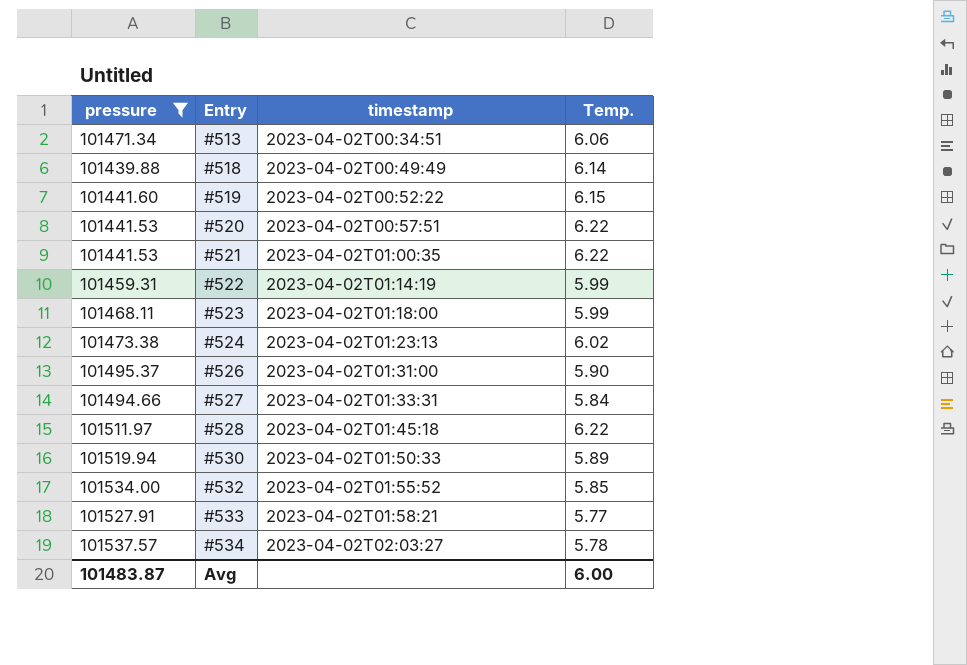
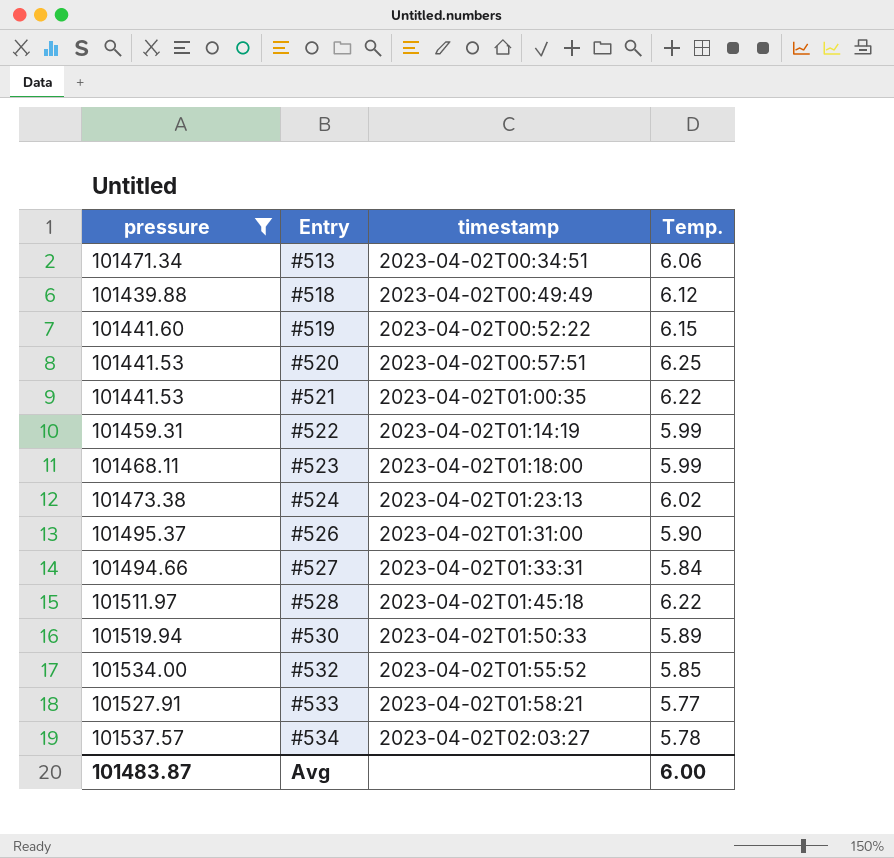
#518 | Temp.: 6.14 -> 6.12
#520 | Temp.: 6.22 -> 6.25

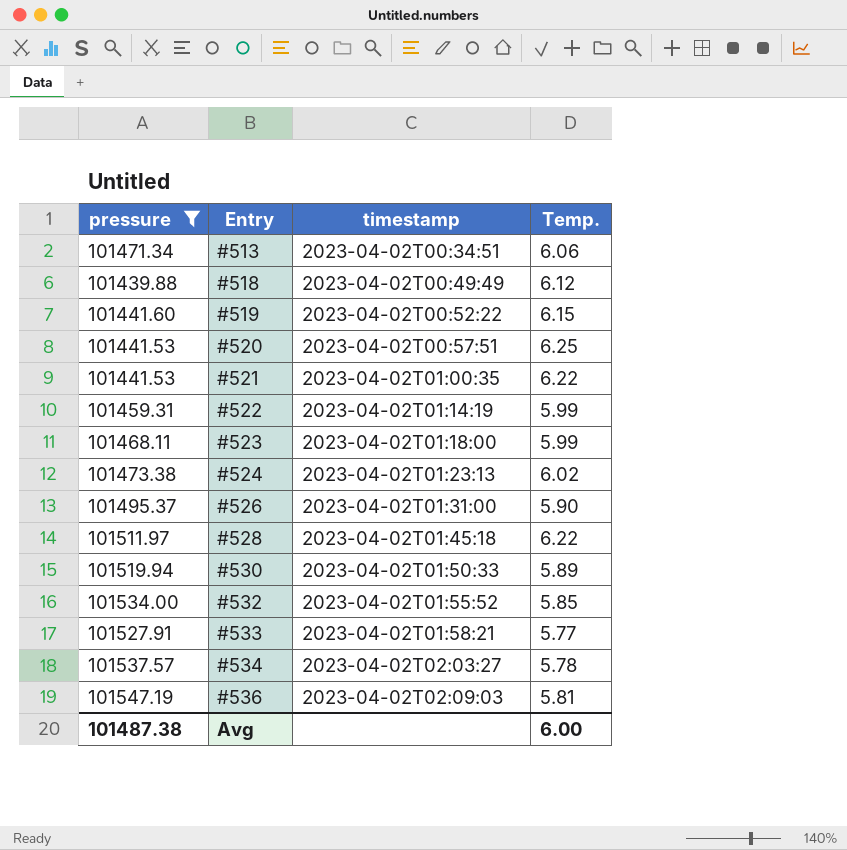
row #527: 101494.66 | 2023-04-02T01:33:31 | 5.84 -> none
row #536: none -> 101547.19 | 2023-04-02T02:09:03 | 5.81
Avg | pressure: 101483.87 -> 101487.38

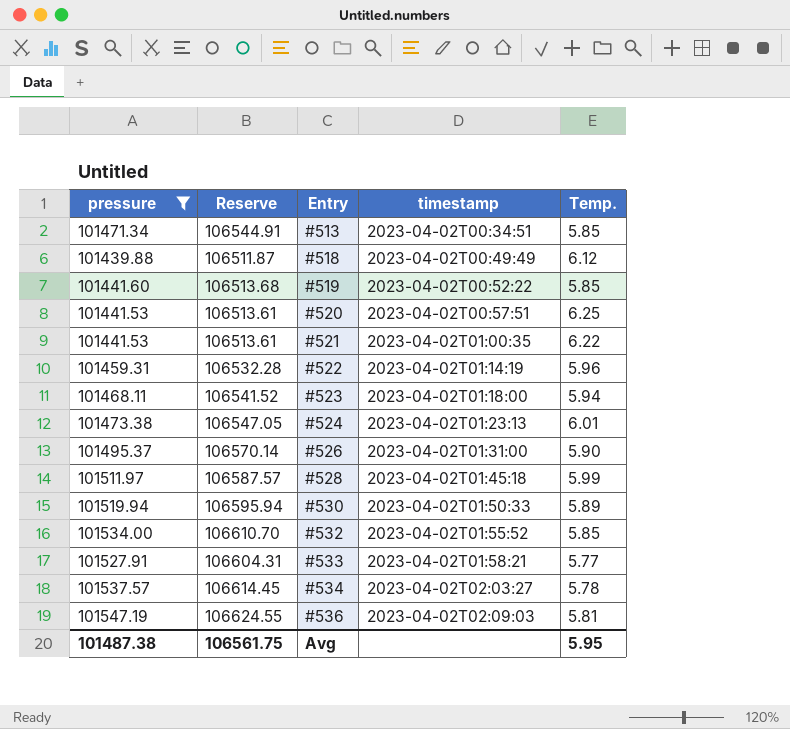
column Reserve | formula: none -> [pressure] * 1.05
#513 | Temp.: 6.06 -> 5.85
#519 | Temp.: 6.15 -> 5.85
#522 | Temp.: 5.99 -> 5.96
#523 | Temp.: 5.99 -> 5.94
#524 | Temp.: 6.02 -> 6.01
#528 | Temp.: 6.22 -> 5.99
Avg | Temp.: 6.00 -> 5.95

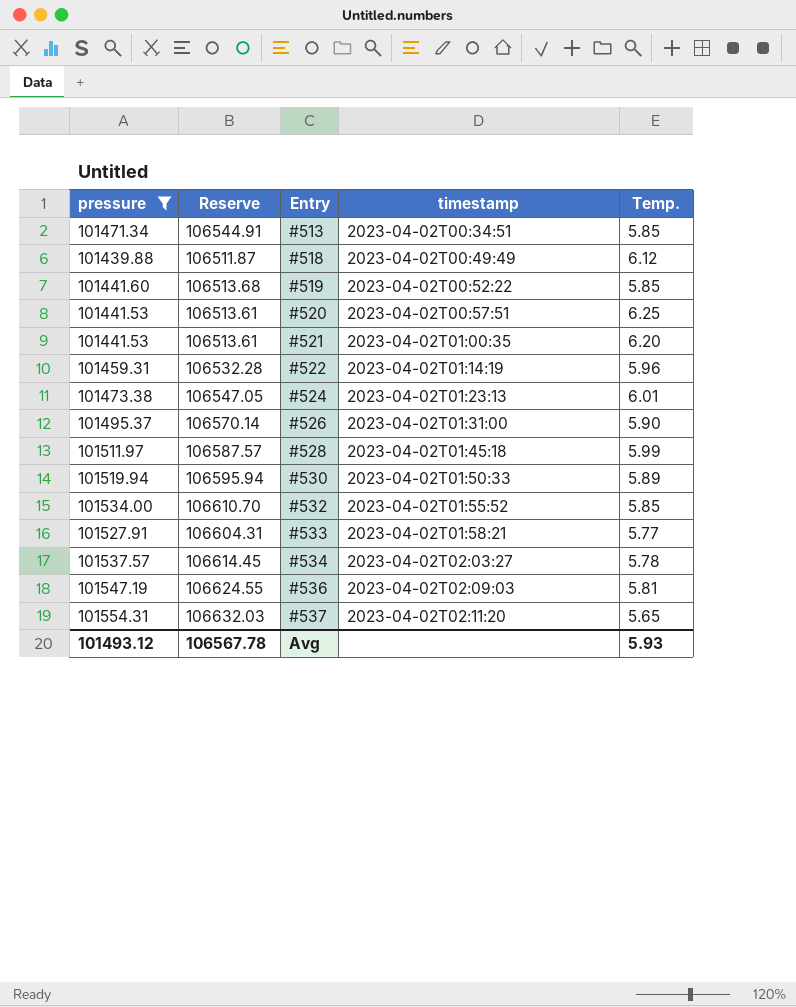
row #523: 101468.11 | 106541.52 | 2023-04-02T01:18:00 | 5.94 -> none
#521 | Temp.: 6.22 -> 6.20
row #537: none -> 101554.31 | 106632.03 | 2023-04-02T02:11:20 | 5.65
Avg | pressure: 101487.38 -> 101493.12
Avg | Reserve: 106561.75 -> 106567.78
Avg | Temp.: 5.95 -> 5.93

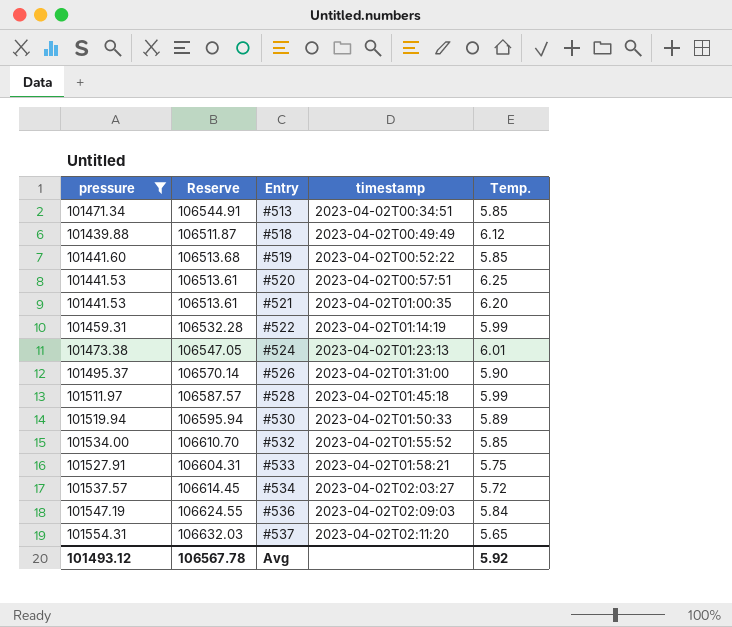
#522 | Temp.: 5.96 -> 5.99
#533 | Temp.: 5.77 -> 5.75
#534 | Temp.: 5.78 -> 5.72
#536 | Temp.: 5.81 -> 5.84
Avg | Temp.: 5.93 -> 5.92

